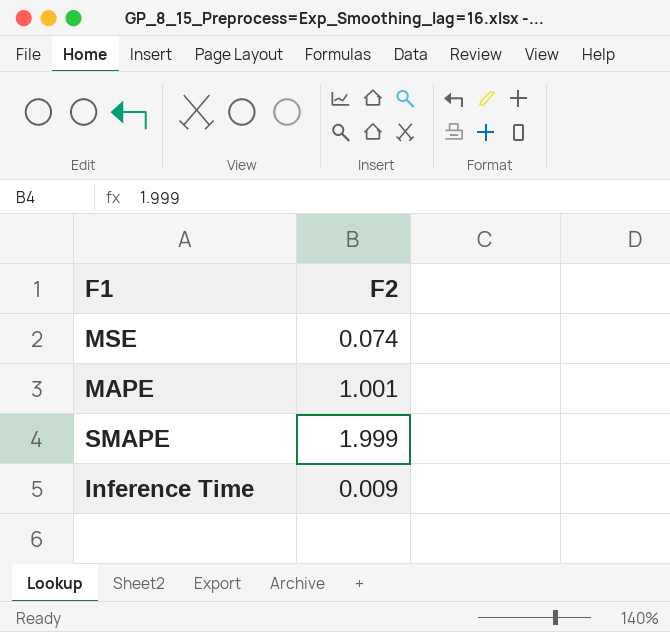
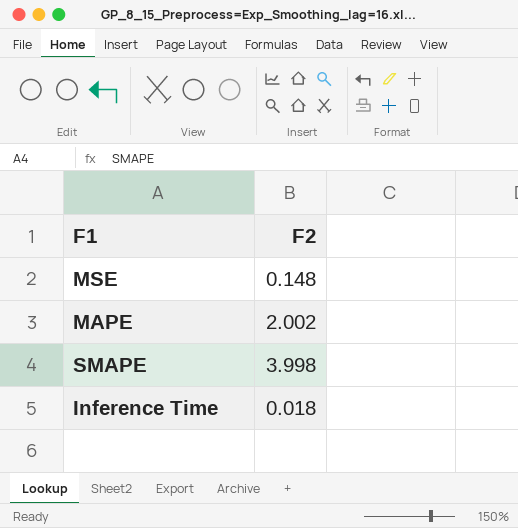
MSE | F2: 0.074 -> 0.148
MAPE | F2: 1.001 -> 2.002
SMAPE | F2: 1.999 -> 3.998
Inference Time | F2: 0.009 -> 0.018

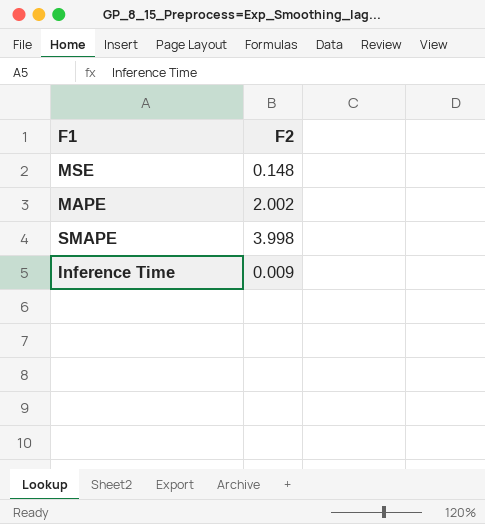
Inference Time | F2: 0.018 -> 0.009

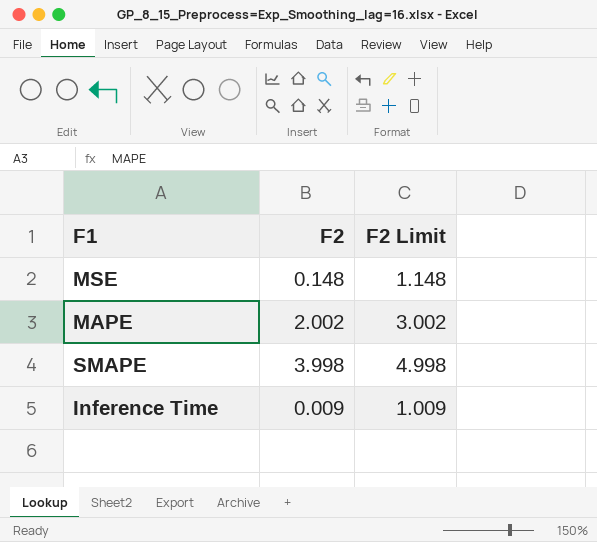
column F2 Limit | formula: none -> [F2] + 1

